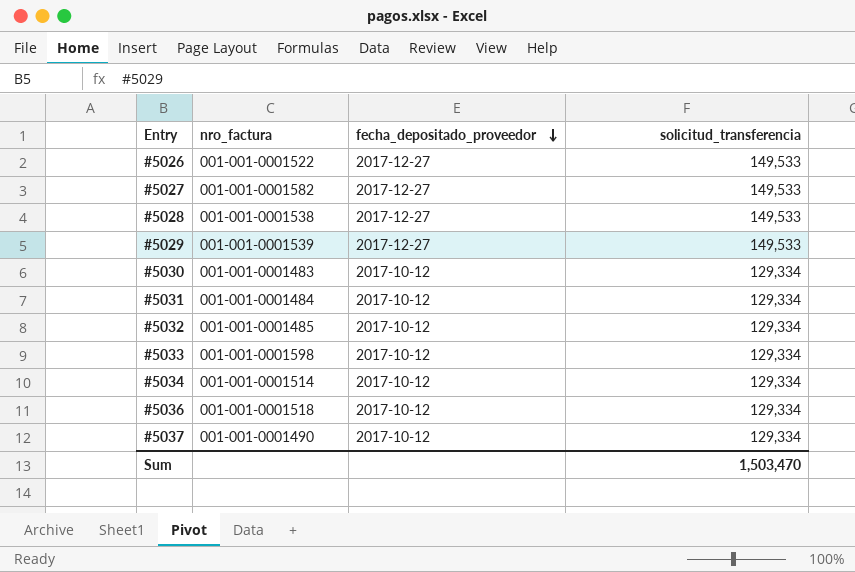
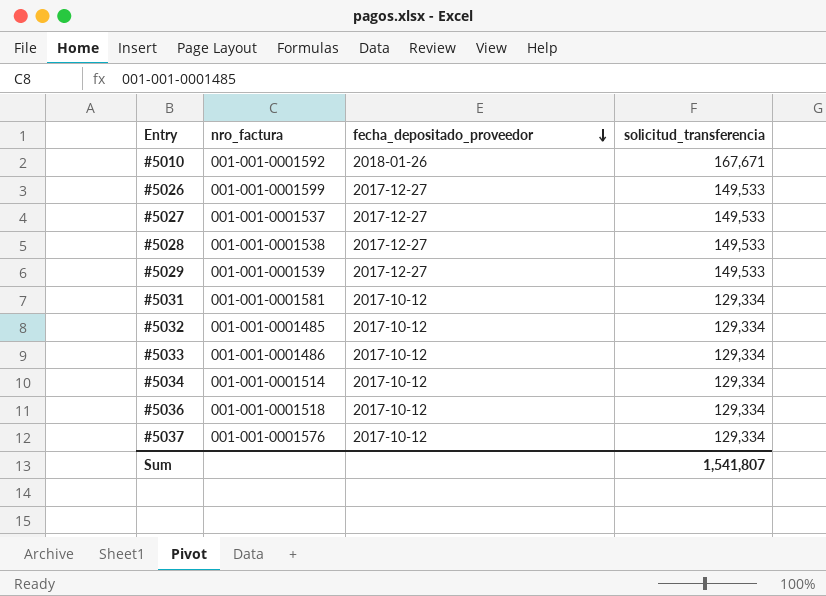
row #5030: 001-001-0001483 | 2017-10-12 | 129,334 -> none
row #5010: none -> 001-001-0001592 | 2018-01-26 | 167,671
#5026 | nro_factura: 001-001-0001522 -> 001-001-0001599
#5027 | nro_factura: 001-001-0001582 -> 001-001-0001537
#5031 | nro_factura: 001-001-0001484 -> 001-001-0001581
#5033 | nro_factura: 001-001-0001598 -> 001-001-0001486
#5037 | nro_factura: 001-001-0001490 -> 001-001-0001576
Sum | solicitud_transferencia: 1,503,470 -> 1,541,807

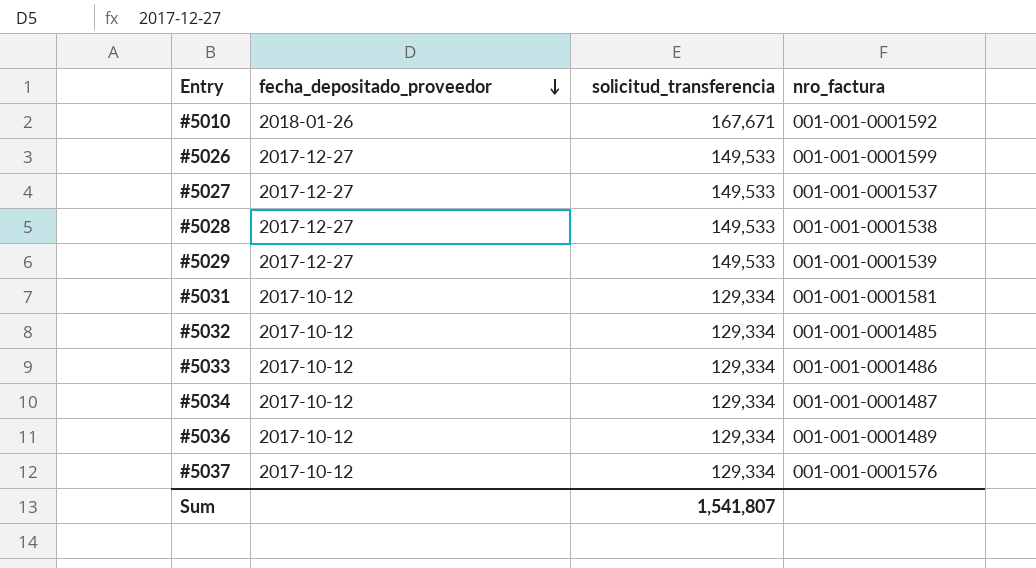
column nro_factura | position: 2 -> 4
#5034 | nro_factura: 001-001-0001514 -> 001-001-0001487
#5036 | nro_factura: 001-001-0001518 -> 001-001-0001489

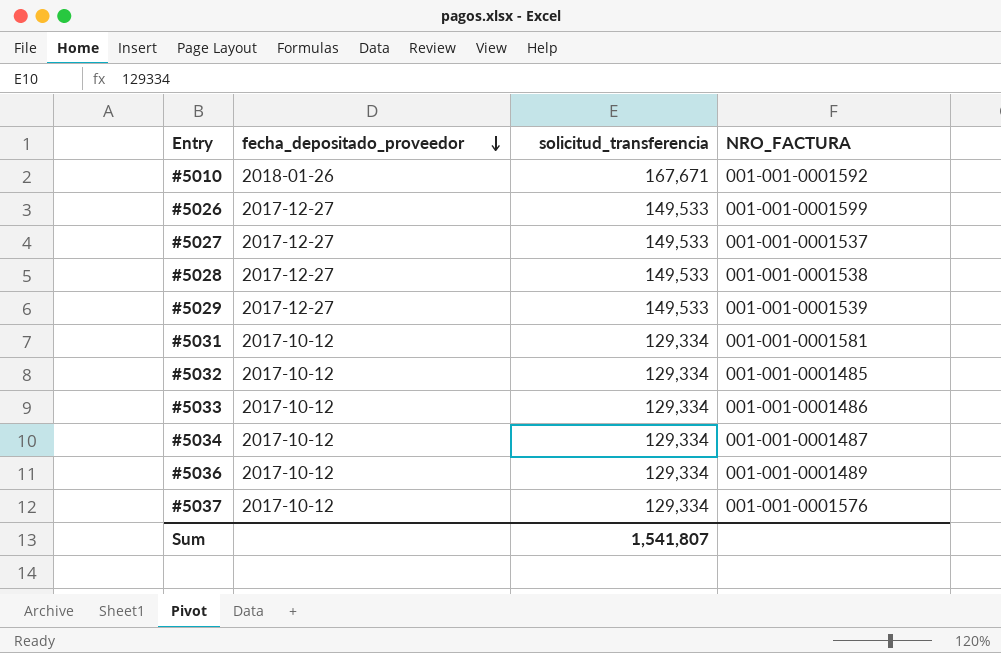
column name: nro_factura -> NRO_FACTURA

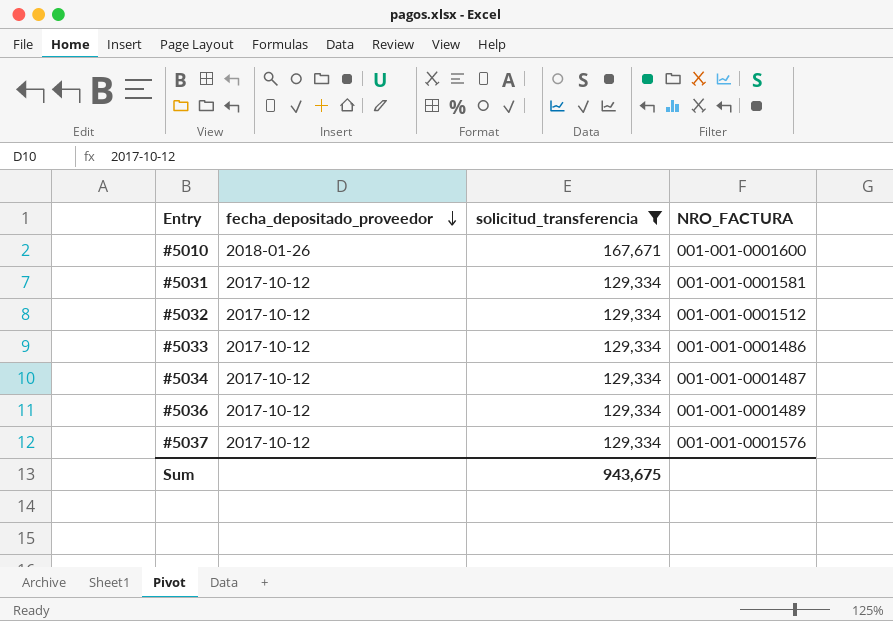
filter: none -> solicitud_transferencia != 149,533
#5010 | NRO_FACTURA: 001-001-0001592 -> 001-001-0001600
#5032 | NRO_FACTURA: 001-001-0001485 -> 001-001-0001512
Sum | solicitud_transferencia: 1,541,807 -> 943,675

